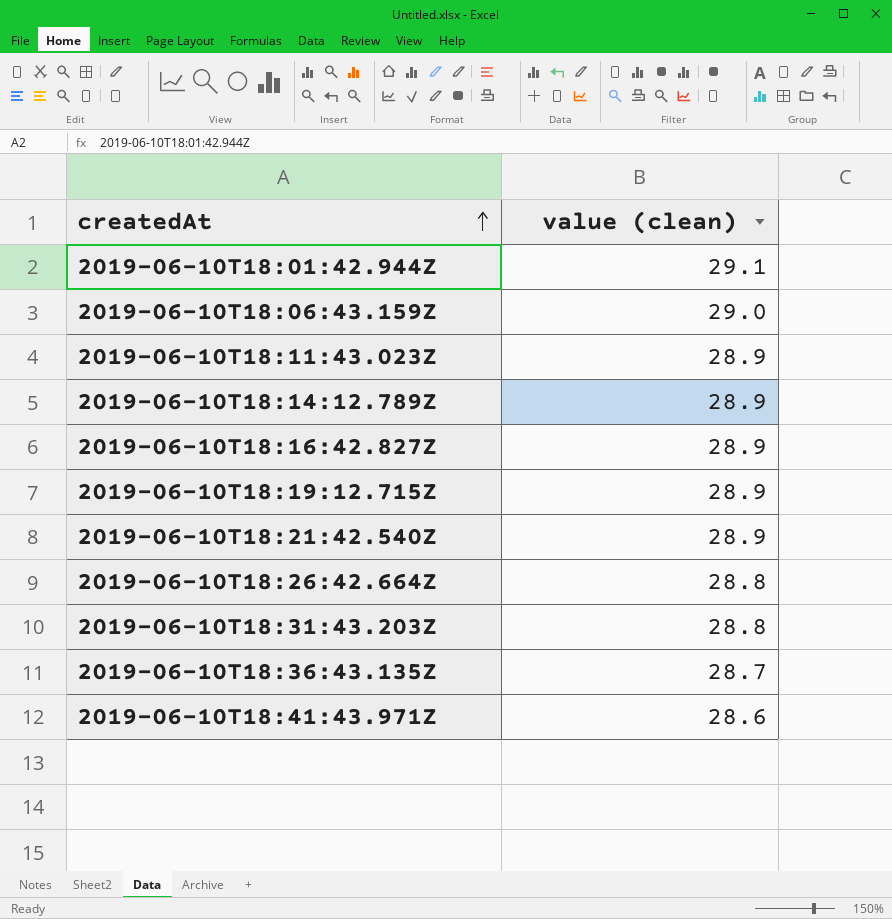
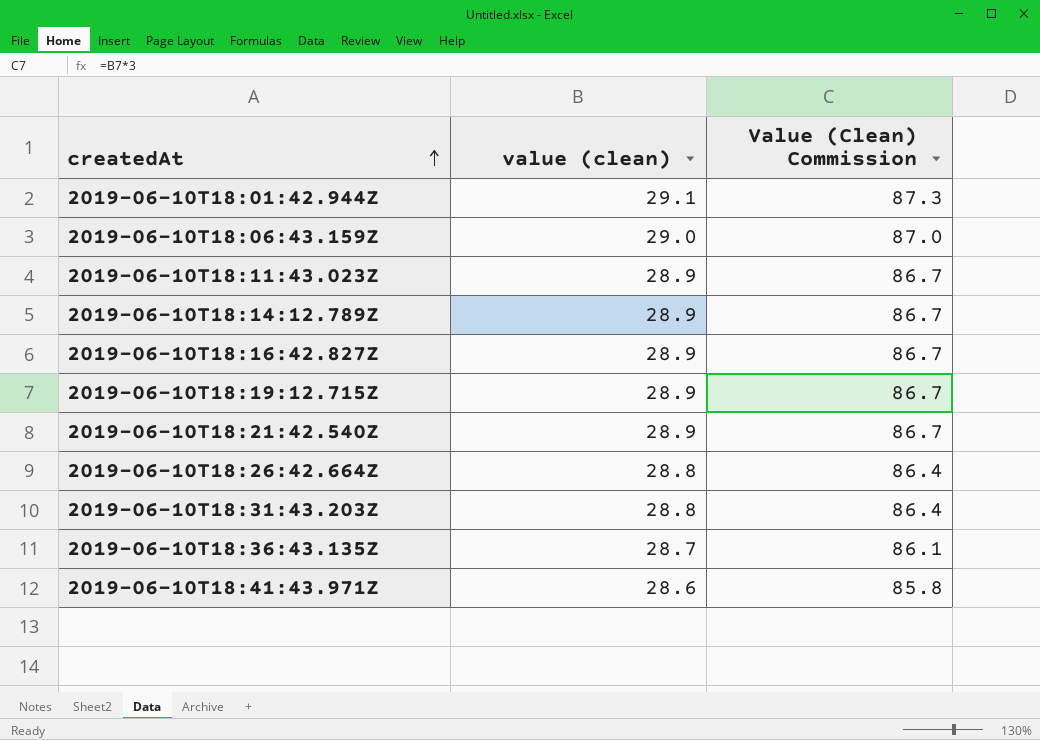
column Value (Clean) Commission | formula: none -> [value (clean)] * 3

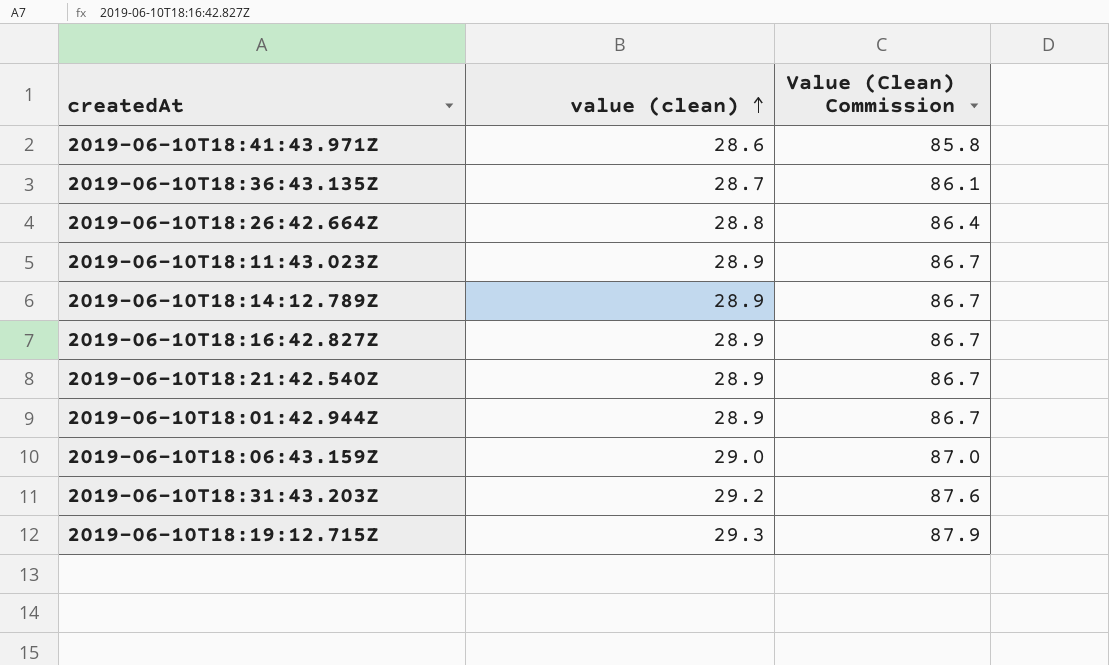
row order: createdAt ascending -> value (clean) ascending
2019-06-10T18:01:42.944Z | value (clean): 29.1 -> 28.9
2019-06-10T18:01:42.944Z | Value (Clean) Commission: 87.3 -> 86.7
2019-06-10T18:31:43.203Z | value (clean): 28.8 -> 29.2
2019-06-10T18:31:43.203Z | Value (Clean) Commission: 86.4 -> 87.6
2019-06-10T18:19:12.715Z | value (clean): 28.9 -> 29.3
2019-06-10T18:19:12.715Z | Value (Clean) Commission: 86.7 -> 87.9

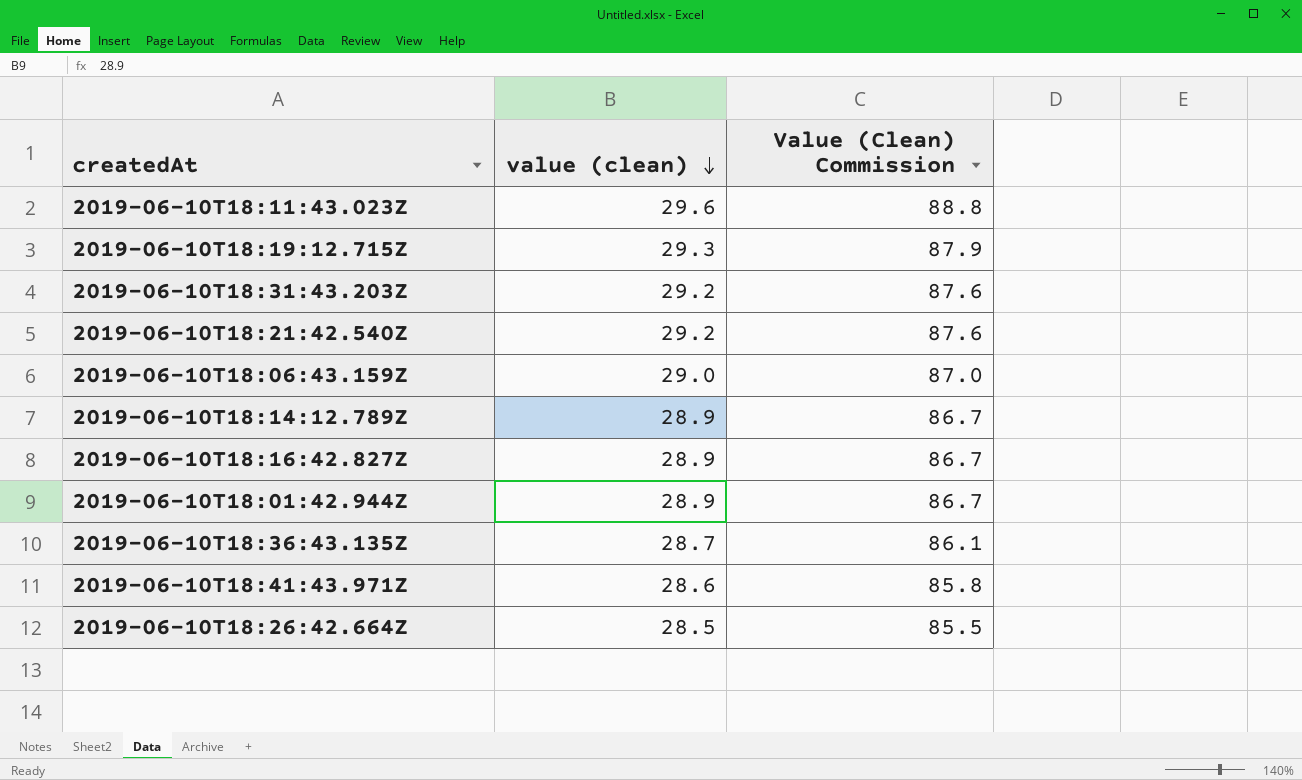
row order: value (clean) ascending -> value (clean) descending
2019-06-10T18:11:43.023Z | value (clean): 28.9 -> 29.6
2019-06-10T18:11:43.023Z | Value (Clean) Commission: 86.7 -> 88.8
2019-06-10T18:21:42.540Z | value (clean): 28.9 -> 29.2
2019-06-10T18:21:42.540Z | Value (Clean) Commission: 86.7 -> 87.6
2019-06-10T18:26:42.664Z | value (clean): 28.8 -> 28.5
2019-06-10T18:26:42.664Z | Value (Clean) Commission: 86.4 -> 85.5

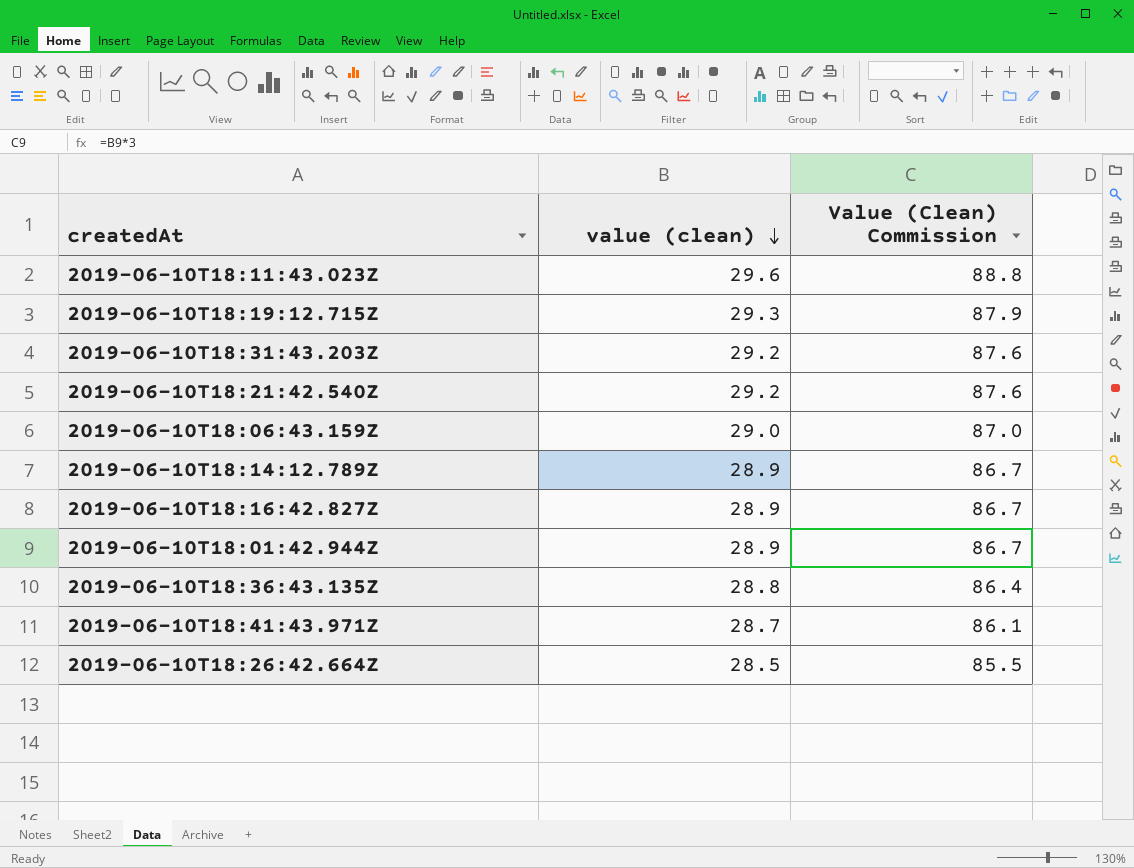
2019-06-10T18:36:43.135Z | value (clean): 28.7 -> 28.8
2019-06-10T18:36:43.135Z | Value (Clean) Commission: 86.1 -> 86.4
2019-06-10T18:41:43.971Z | value (clean): 28.6 -> 28.7
2019-06-10T18:41:43.971Z | Value (Clean) Commission: 85.8 -> 86.1

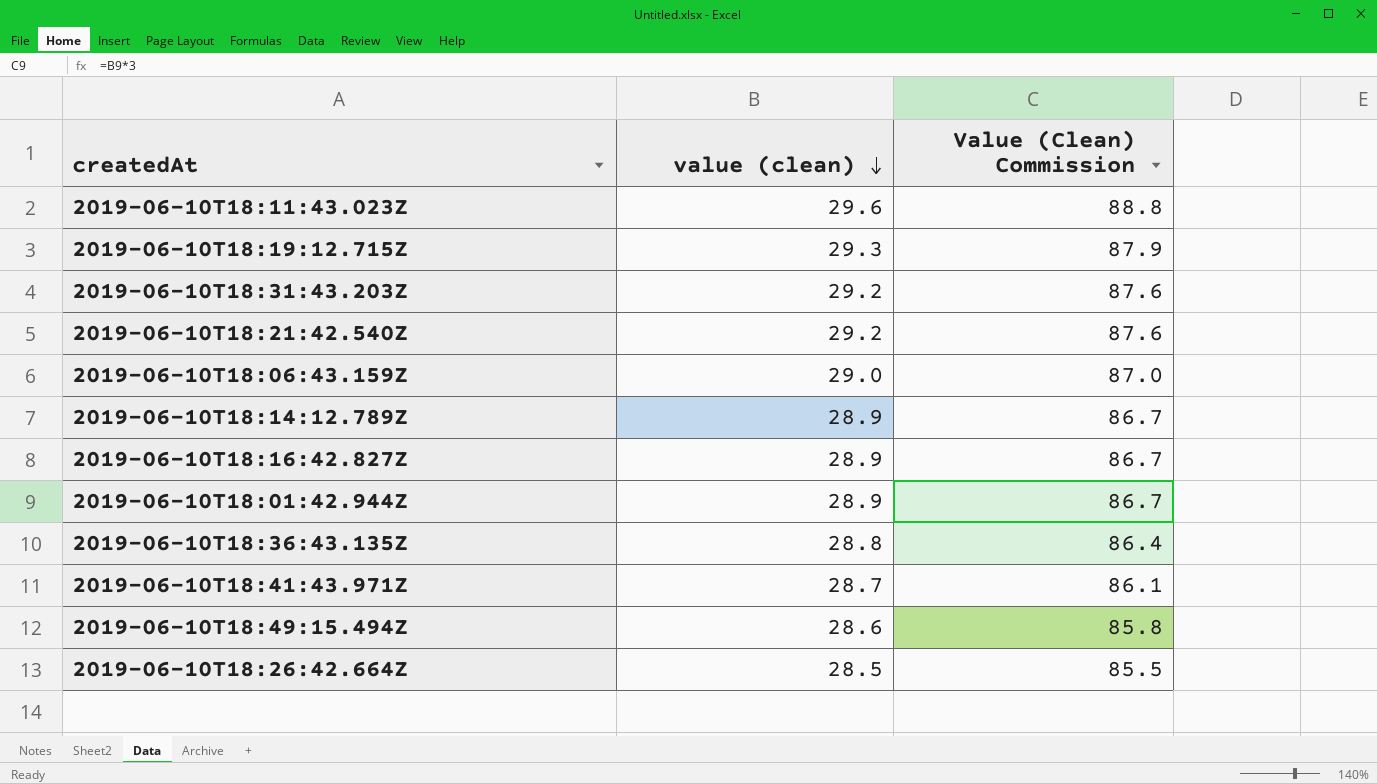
row 2019-06-10T18:49:15.494Z: none -> 28.6 | 85.8

